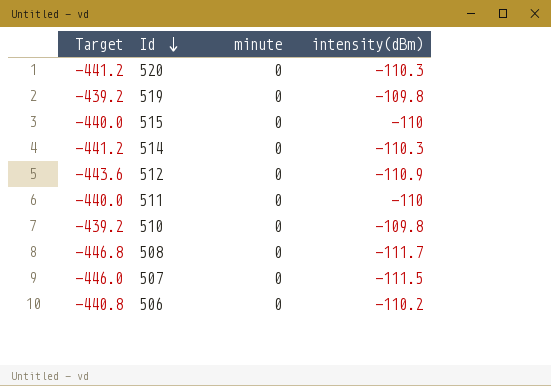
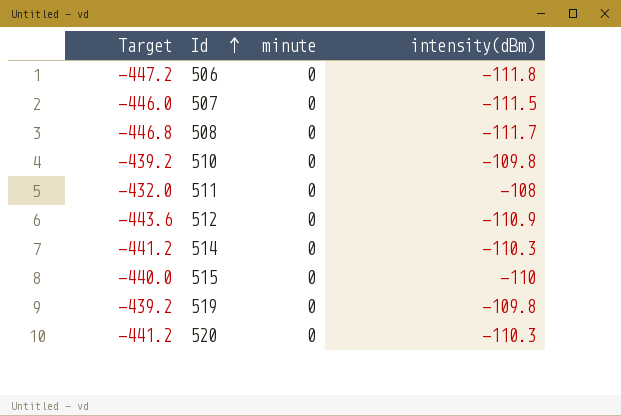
row order: Id descending -> Id ascending
506 | Target: -440.8 -> -447.2
506 | intensity(dBm): -110.2 -> -111.8
511 | Target: -440.0 -> -432.0
511 | intensity(dBm): -110 -> -108

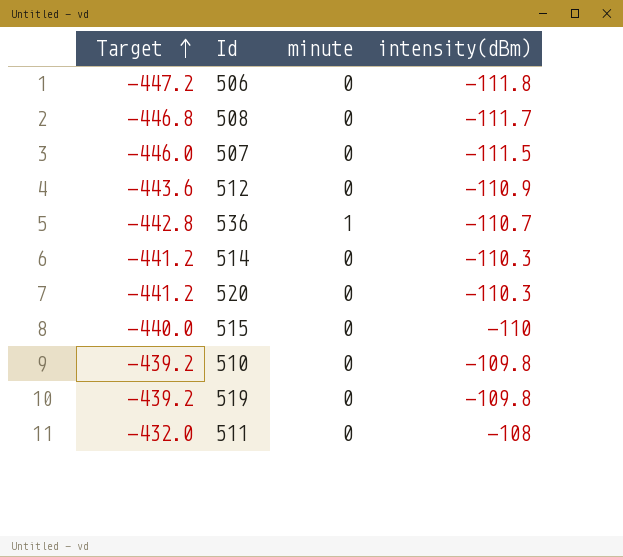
row order: Id ascending -> Target ascending
row 536: none -> -442.8 | 1 | -110.7

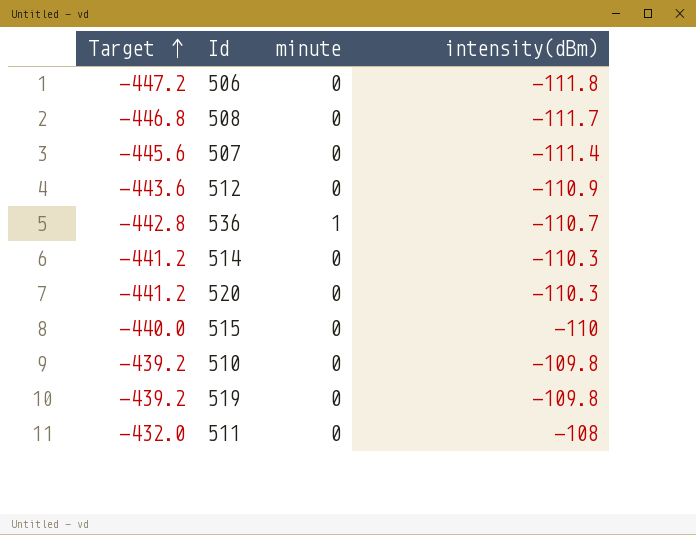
507 | Target: -446.0 -> -445.6
507 | intensity(dBm): -111.5 -> -111.4

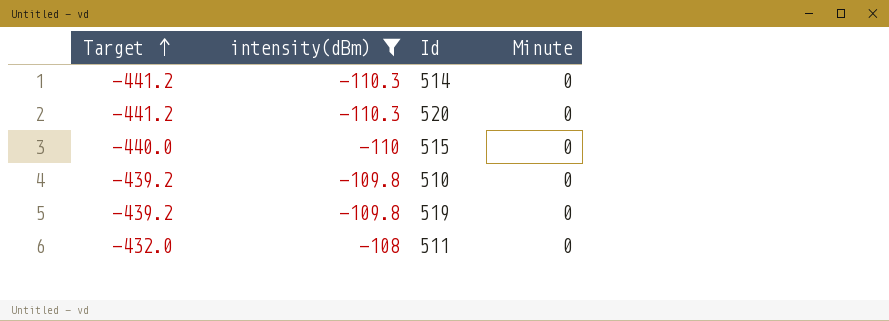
filter: none -> intensity(dBm) >= -110.3
column intensity(dBm) | position: 4 -> 2
column name: minute -> Minute

